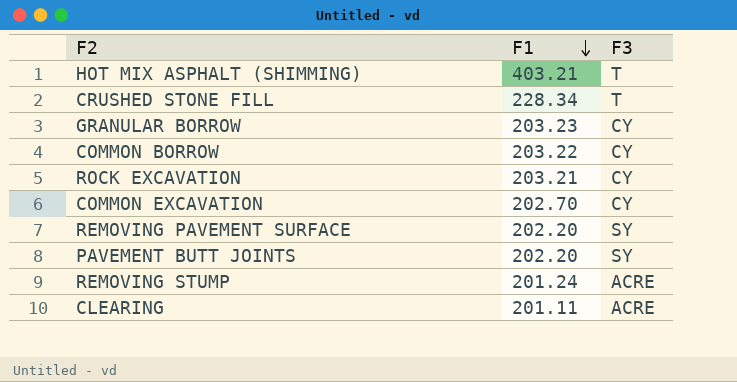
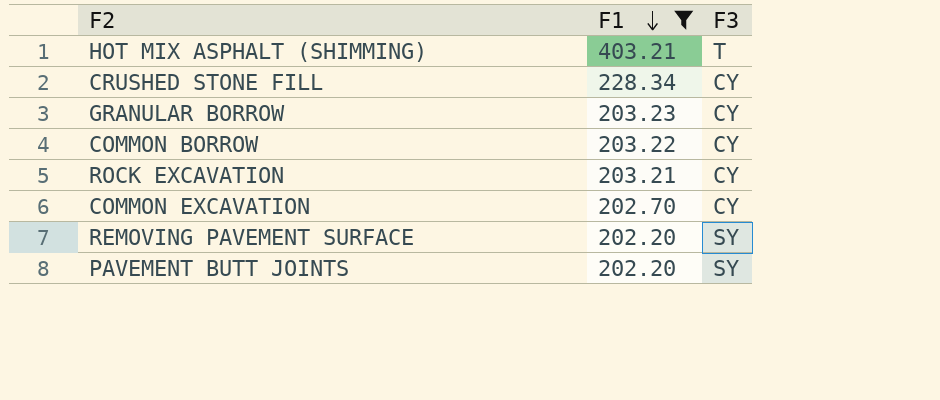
filter: none -> F1 >= 202.20
CRUSHED STONE FILL | F3: T -> CY

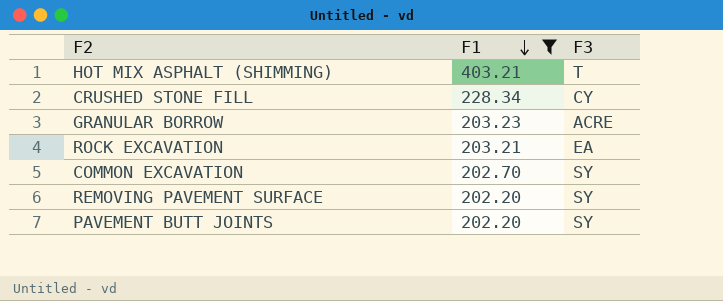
row COMMON BORROW: 203.22 | CY -> none
GRANULAR BORROW | F3: CY -> ACRE
ROCK EXCAVATION | F3: CY -> EA
COMMON EXCAVATION | F3: CY -> SY

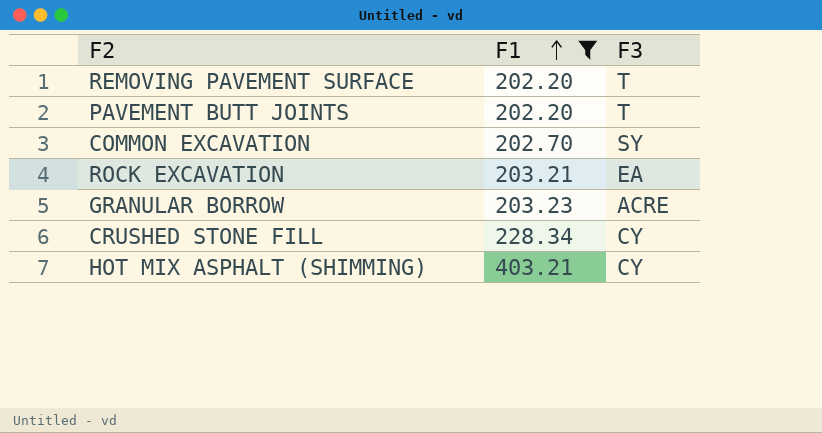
row order: F1 descending -> F1 ascending
REMOVING PAVEMENT SURFACE | F3: SY -> T
PAVEMENT BUTT JOINTS | F3: SY -> T
HOT MIX ASPHALT (SHIMMING) | F3: T -> CY

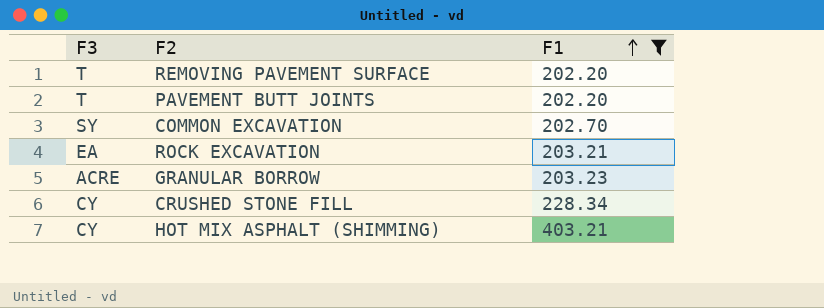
column F3 | position: 3 -> 1

